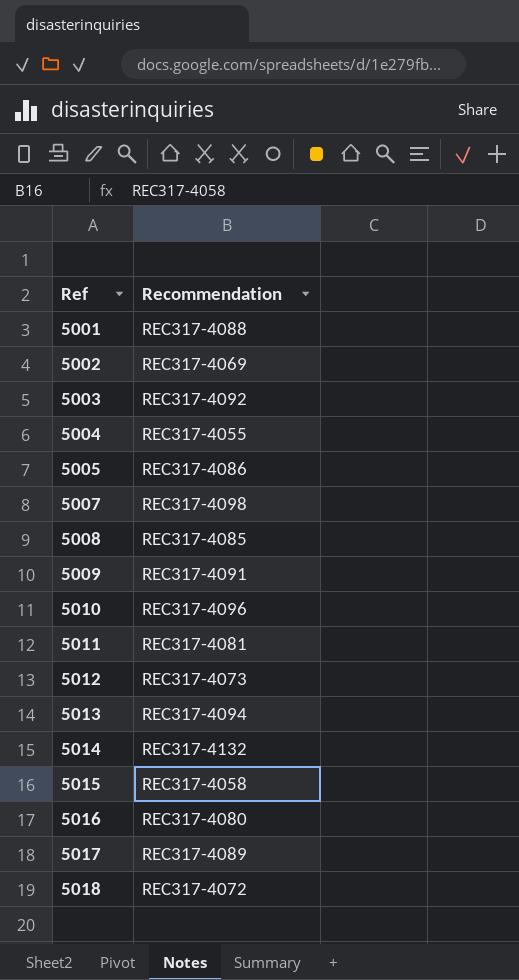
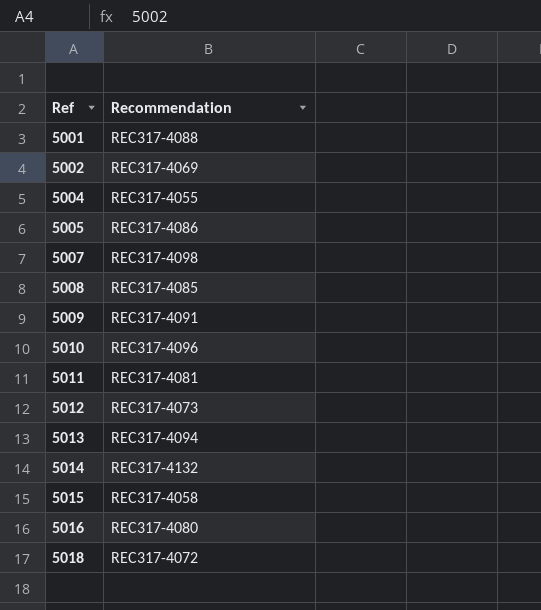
row 5003: REC317-4092 -> none
row 5017: REC317-4089 -> none

